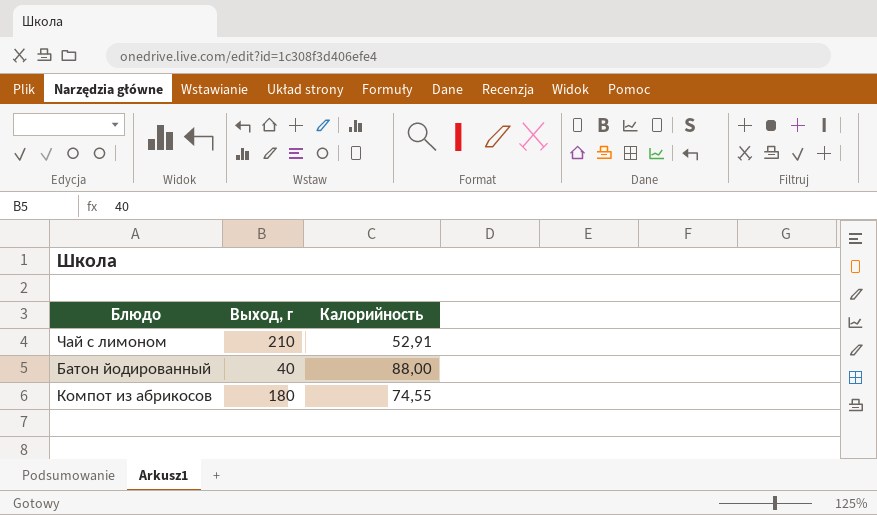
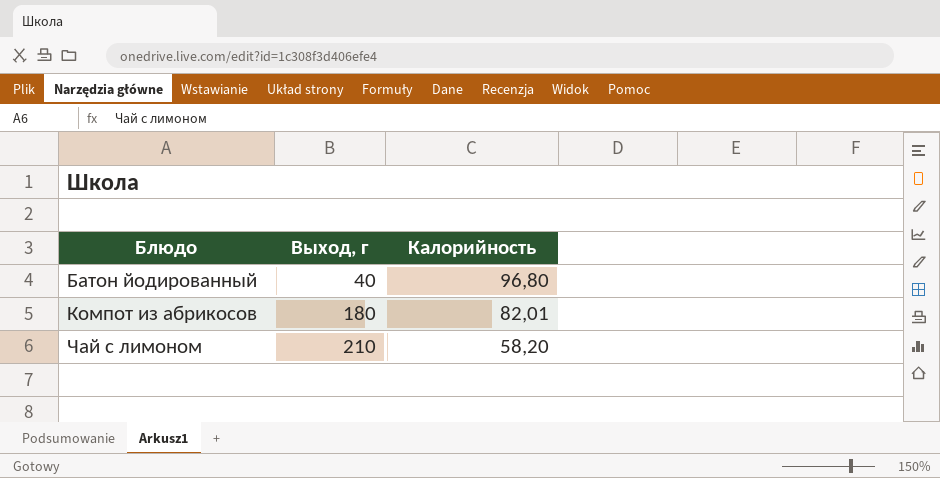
row order: none -> Блюдо ascending
Батон йодированный | Калорийность: 88,00 -> 96,80
Компот из абрикосов | Калорийность: 74,55 -> 82,01
Чай с лимоном | Калорийность: 52,91 -> 58,20

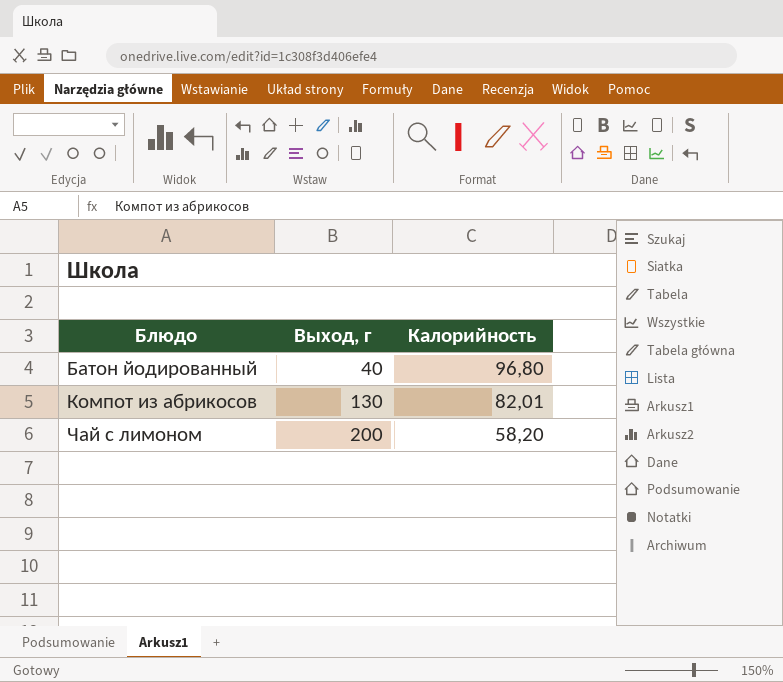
Компот из абрикосов | Выход, г: 180 -> 130
Чай с лимоном | Выход, г: 210 -> 200

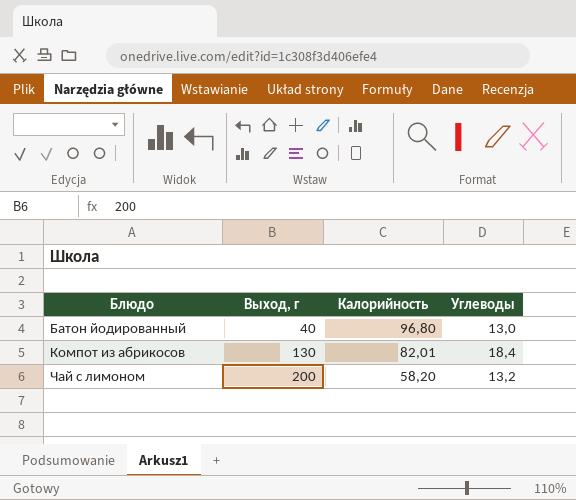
column Углеводы | position: none -> 4

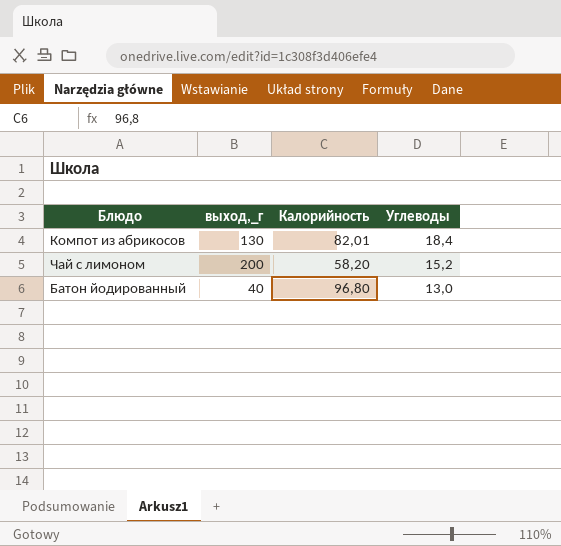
row order: Блюдо ascending -> Углеводы descending
column name: Выход, г -> выход,_г
Чай с лимоном | Углеводы: 13,2 -> 15,2

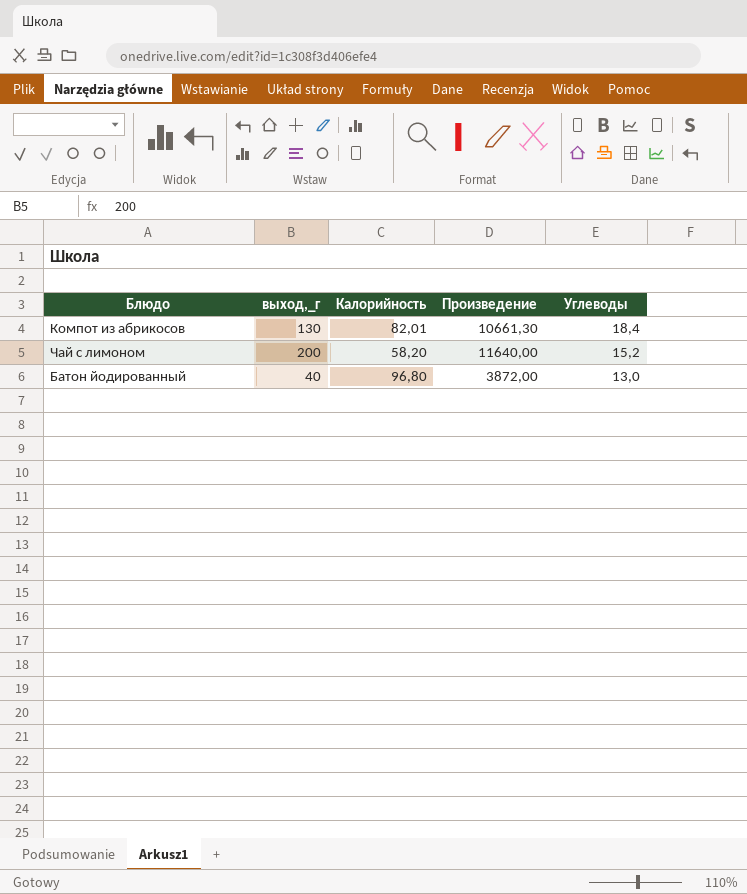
column Произведение | formula: none -> [выход,_г] * [Калорийность]

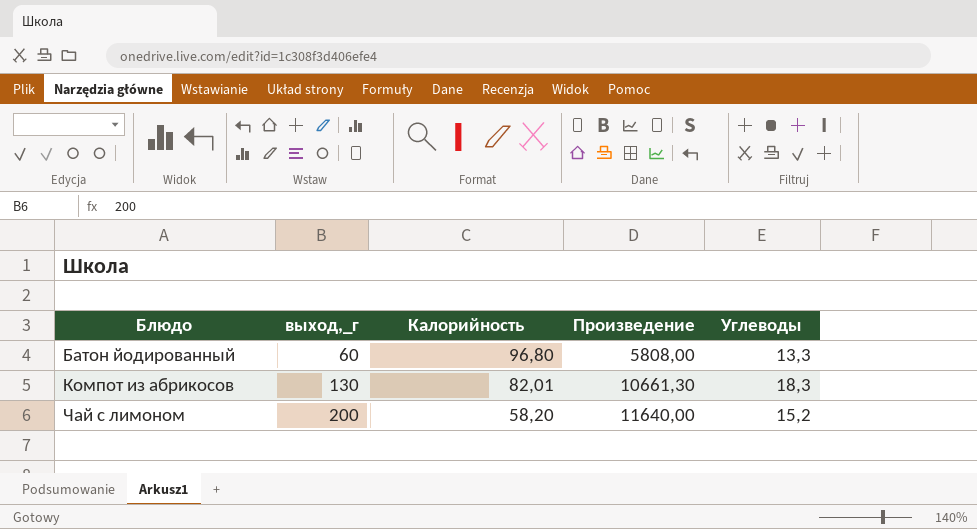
row order: Углеводы descending -> Блюдо ascending
Батон йодированный | выход,_г: 40 -> 60
Батон йодированный | Произведение: 3872,00 -> 5808,00
Батон йодированный | Углеводы: 13,0 -> 13,3
Компот из абрикосов | Углеводы: 18,4 -> 18,3

